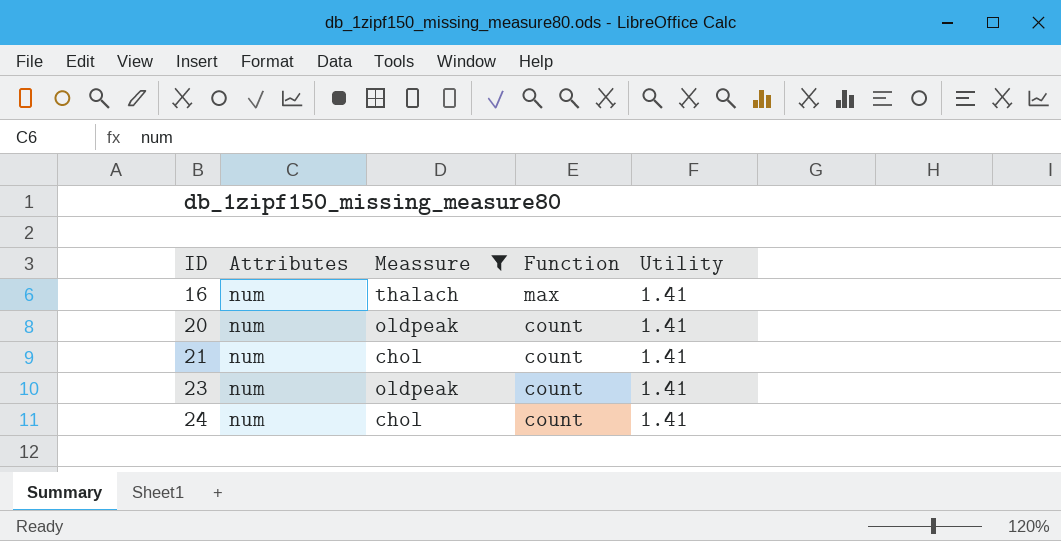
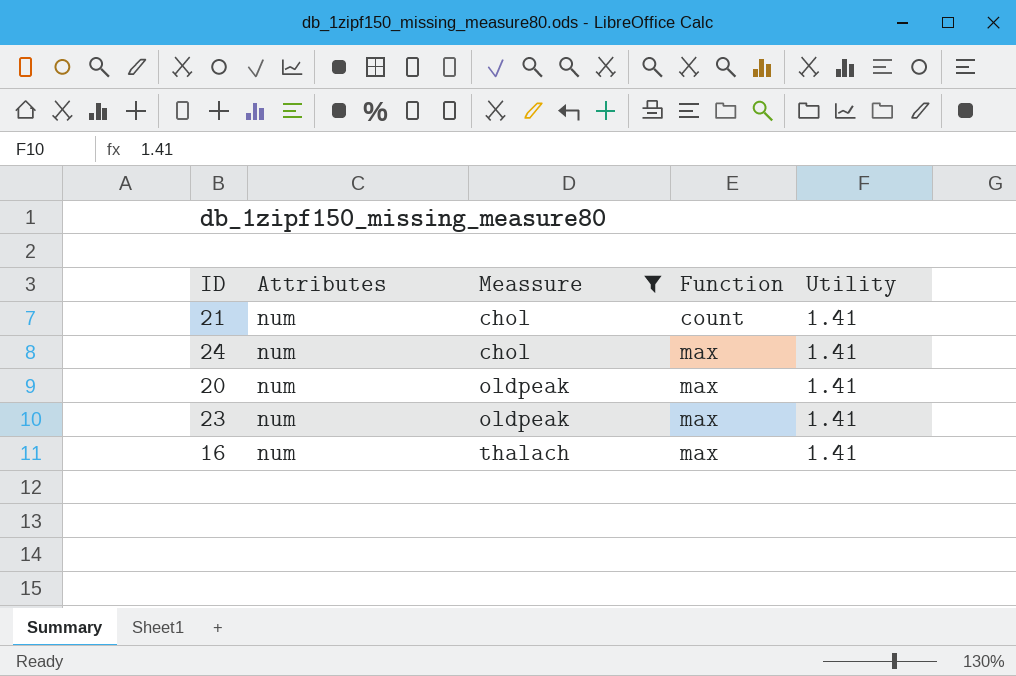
row order: ID ascending -> Meassure ascending
24 | Function: count -> max
20 | Function: count -> max
23 | Function: count -> max

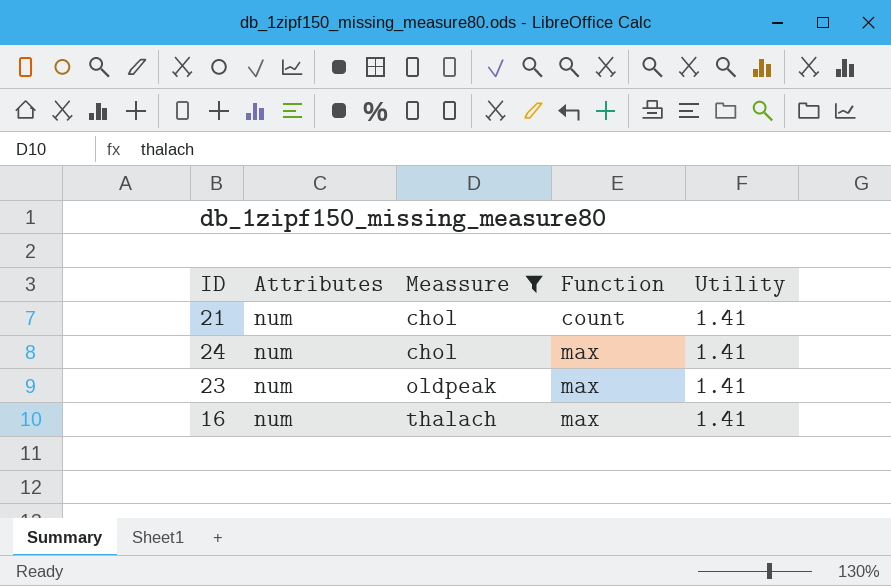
row 20: num | oldpeak | max | 1.41 -> none

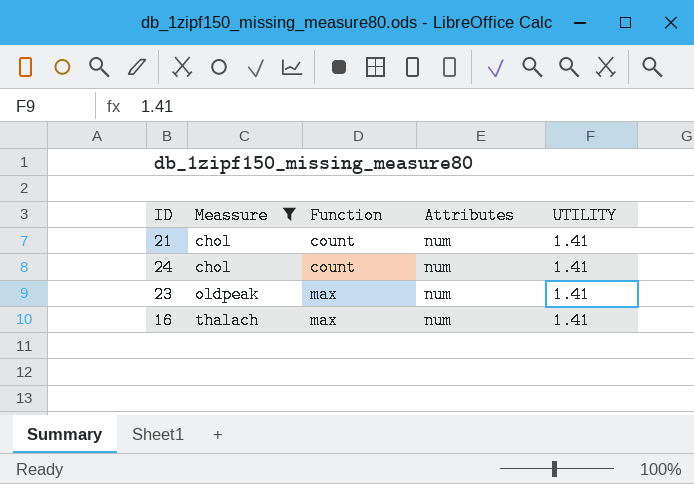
column Attributes | position: 2 -> 4
column name: Utility -> UTILITY
24 | Function: max -> count

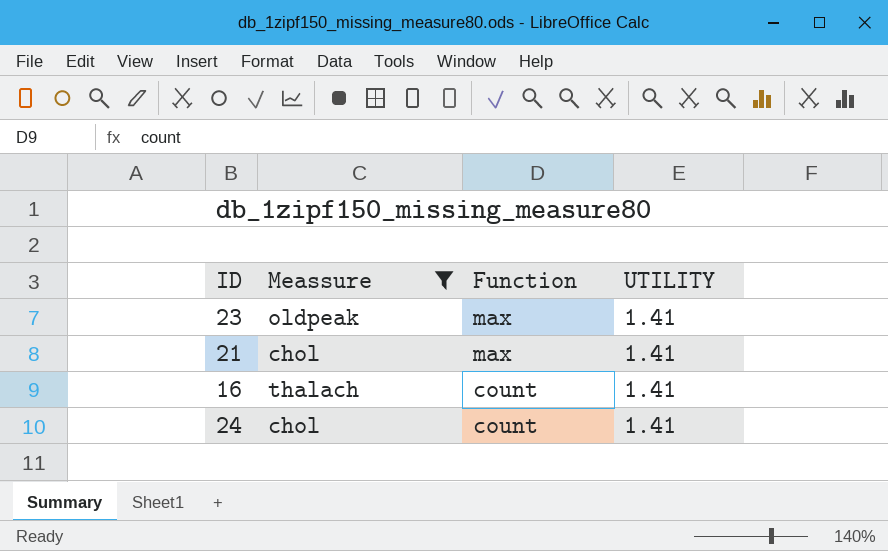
row order: Meassure ascending -> Function descending
column Attributes | position: 4 -> none
21 | Function: count -> max
16 | Function: max -> count

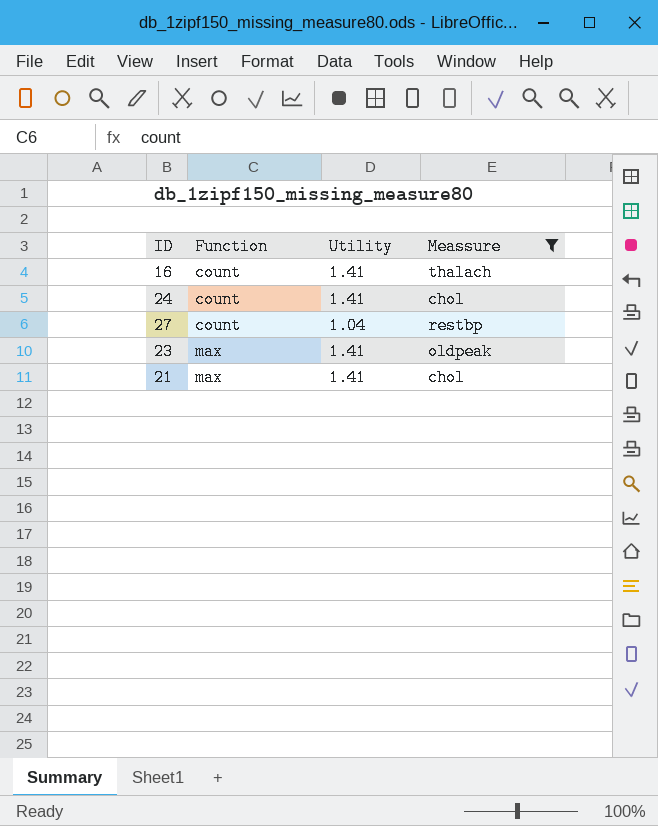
row order: Function descending -> Function ascending
column name: UTILITY -> Utility
column Meassure | position: 2 -> 4
row 27: none -> count | 1.04 | restbp

